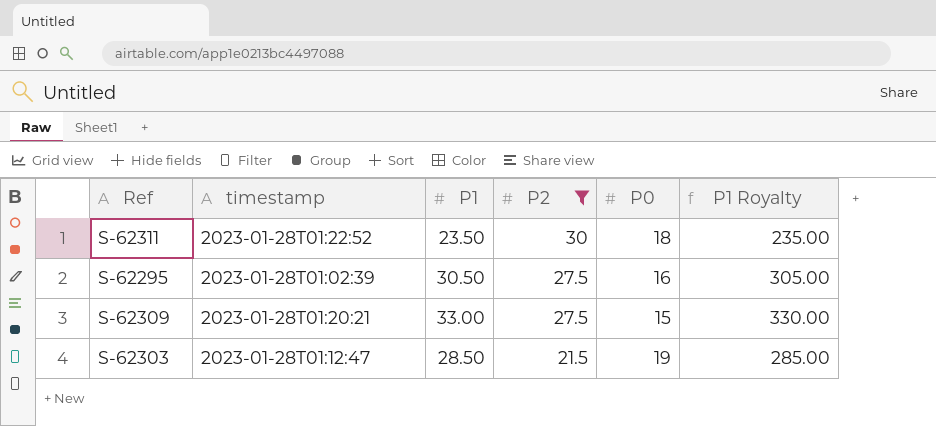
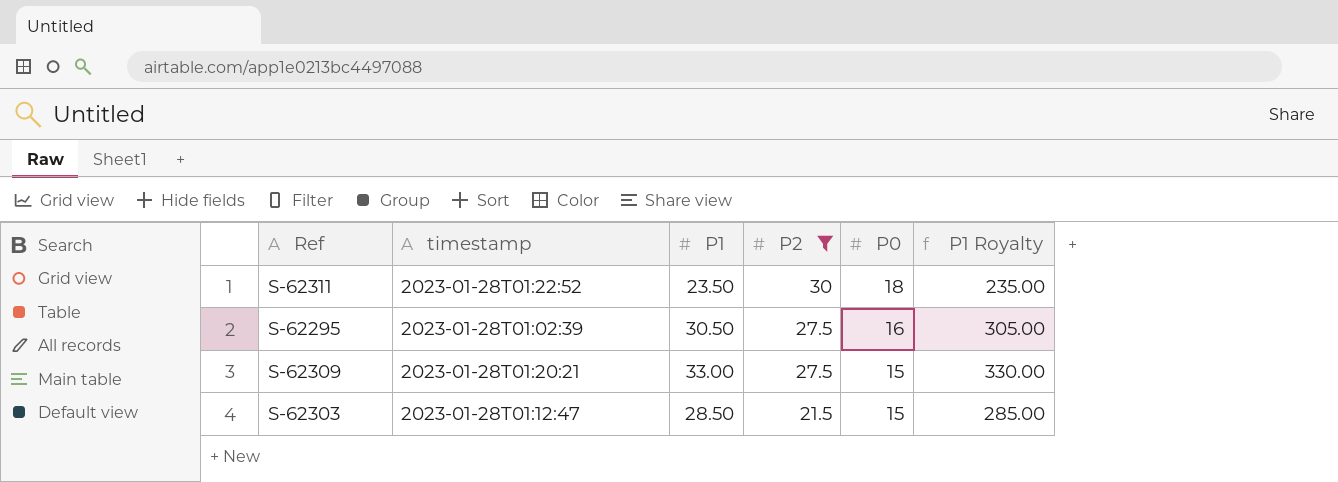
S-62303 | P0: 19 -> 15

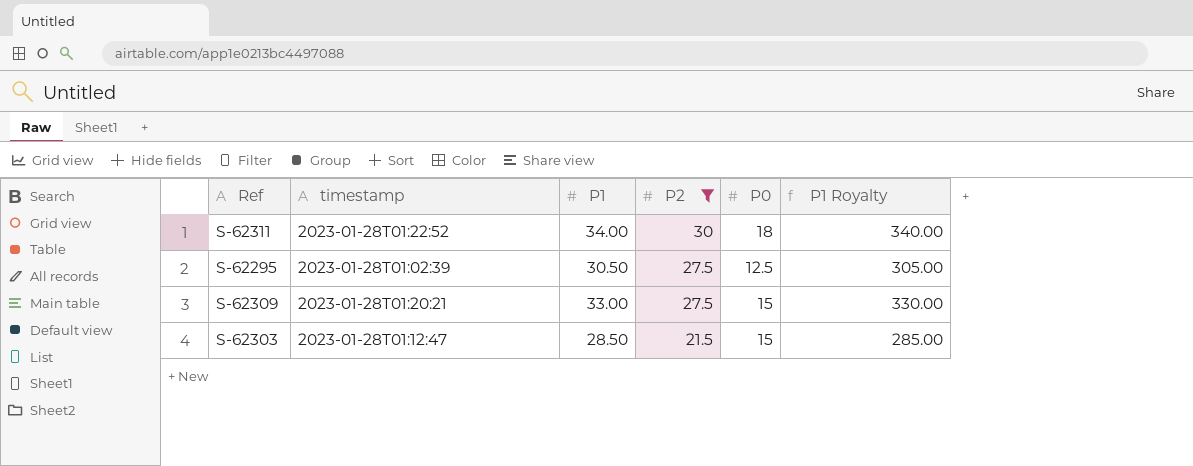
S-62311 | P1: 23.50 -> 34.00
S-62311 | P1 Royalty: 235.00 -> 340.00
S-62295 | P0: 16 -> 12.5

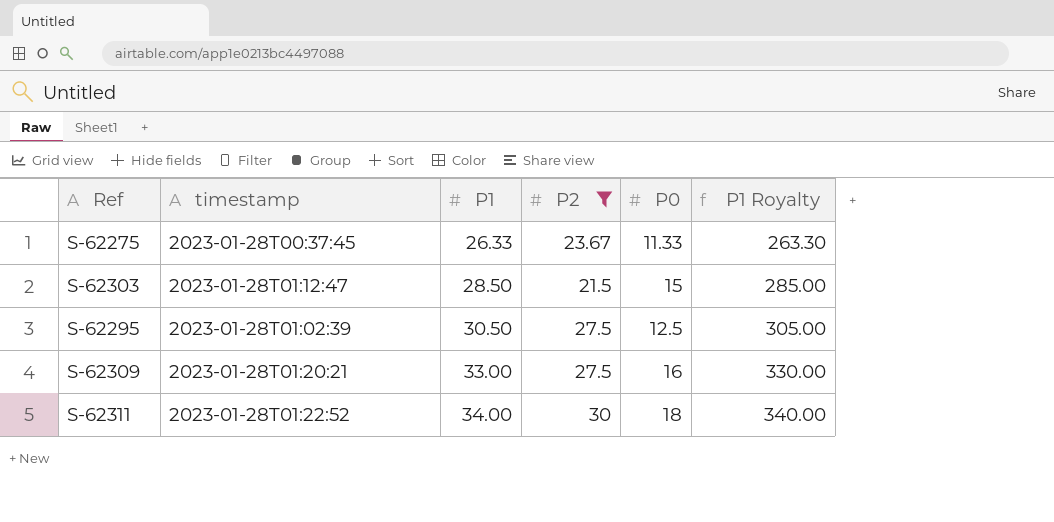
row order: P2 descending -> P1 ascending
row S-62275: none -> 2023-01-28T00:37:45 | 26.33 | 23.67 | 11.33 | 263.30
S-62309 | P0: 15 -> 16

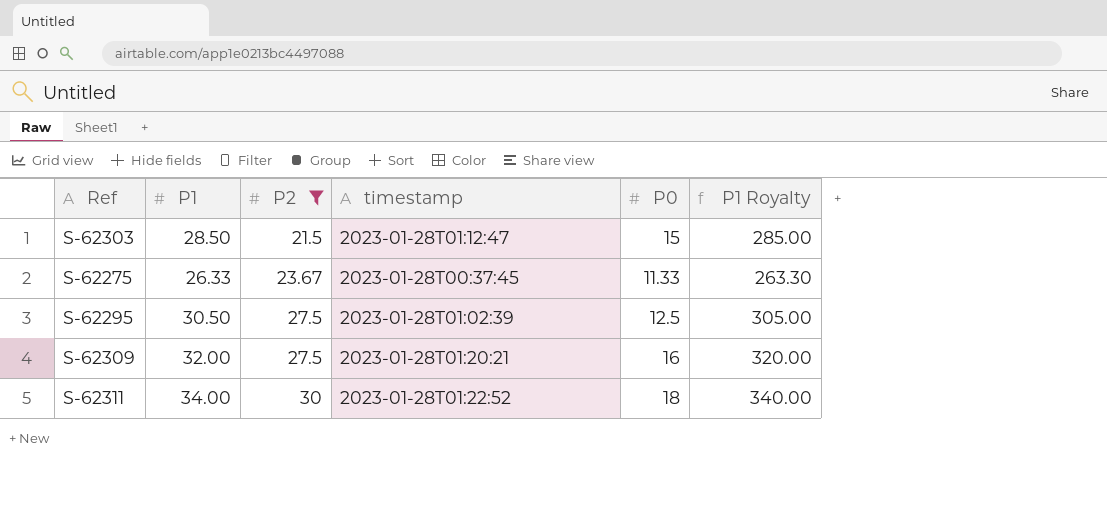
row order: P1 ascending -> P2 ascending
column timestamp | position: 2 -> 4
S-62309 | P1: 33.00 -> 32.00
S-62309 | P1 Royalty: 330.00 -> 320.00

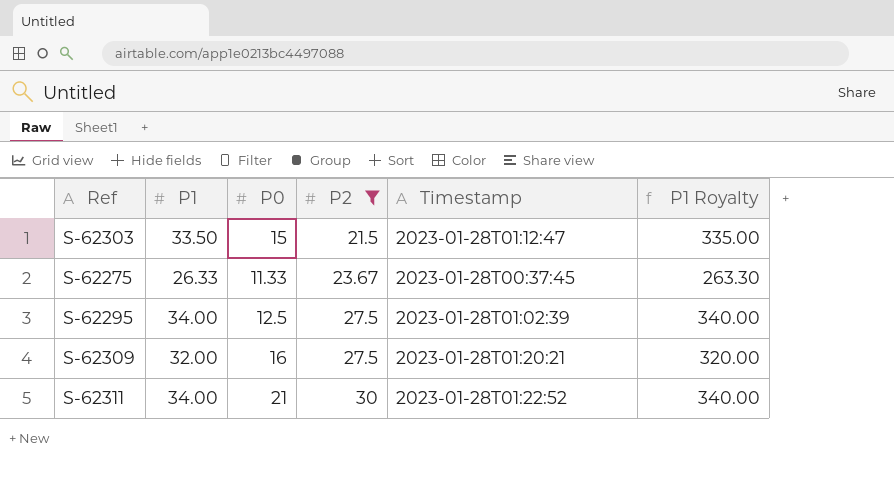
column P0 | position: 5 -> 3
column name: timestamp -> Timestamp
S-62303 | P1: 28.50 -> 33.50
S-62303 | P1 Royalty: 285.00 -> 335.00
S-62295 | P1: 30.50 -> 34.00
S-62295 | P1 Royalty: 305.00 -> 340.00
S-62311 | P0: 18 -> 21

